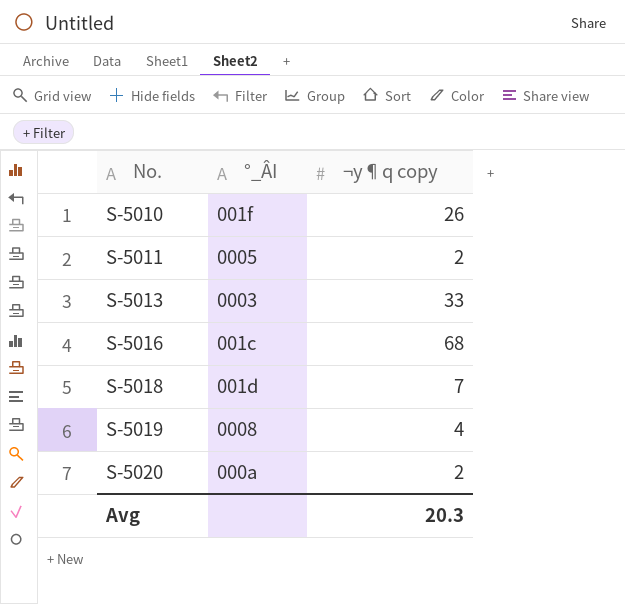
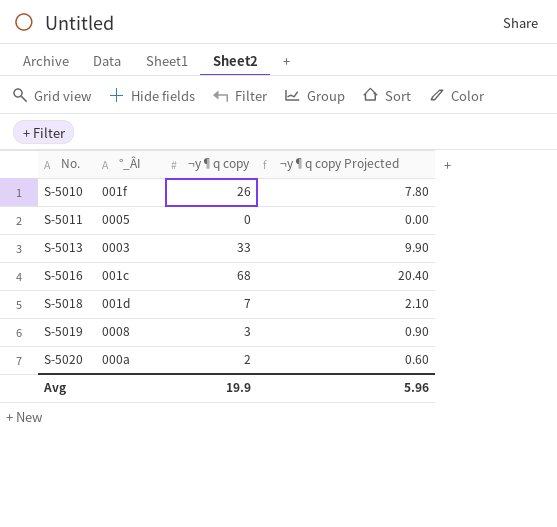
column ¬y¶q copy Projected | formula: none -> [¬y¶q copy] * 0.3
S-5011 | ¬y¶q copy: 2 -> 0
S-5019 | ¬y¶q copy: 4 -> 3
Avg | ¬y¶q copy: 20.3 -> 19.9

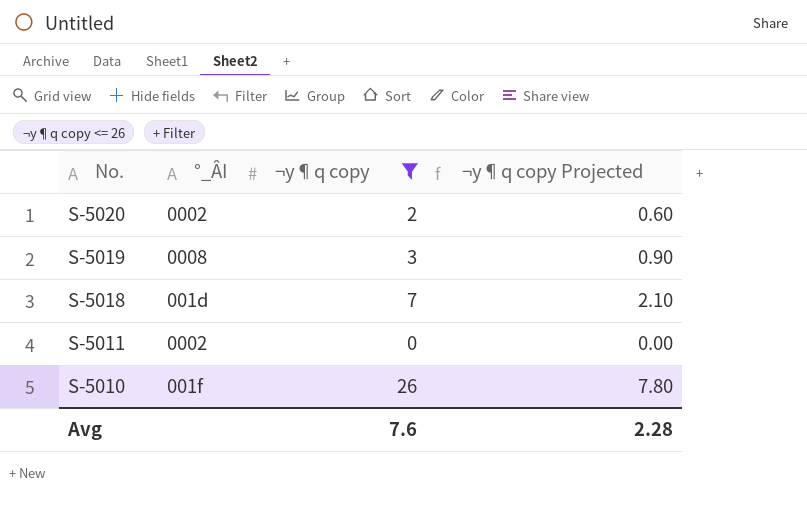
filter: none -> ¬y¶q copy <= 26
row order: No. ascending -> No. descending
S-5020 | °_ÂI: 000a -> 0002
S-5011 | °_ÂI: 0005 -> 0002
Avg | ¬y¶q copy: 19.9 -> 7.6
Avg | ¬y¶q copy Projected: 5.96 -> 2.28

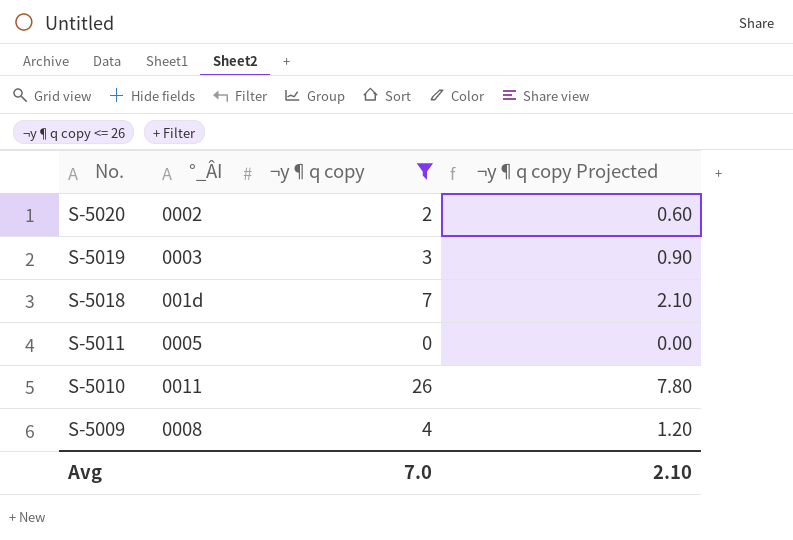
S-5019 | °_ÂI: 0008 -> 0003
S-5011 | °_ÂI: 0002 -> 0005
S-5010 | °_ÂI: 001f -> 0011
row S-5009: none -> 0008 | 4 | 1.20
Avg | ¬y¶q copy: 7.6 -> 7.0
Avg | ¬y¶q copy Projected: 2.28 -> 2.10

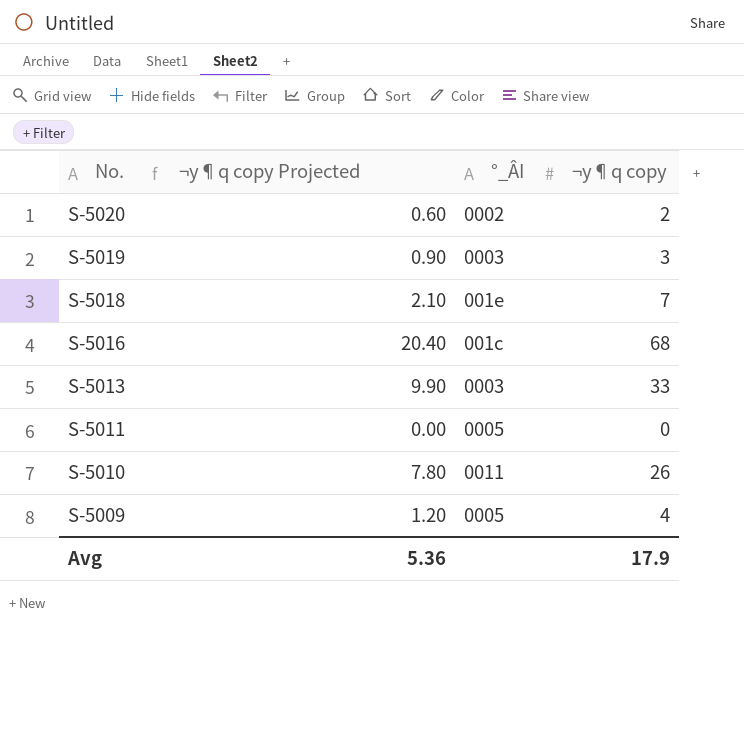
filter: ¬y¶q copy <= 26 -> none
column ¬y¶q copy Projected | position: 4 -> 2
S-5018 | °_ÂI: 001d -> 001e
S-5009 | °_ÂI: 0008 -> 0005
Avg | ¬y¶q copy Projected: 2.10 -> 5.36
Avg | ¬y¶q copy: 7.0 -> 17.9

